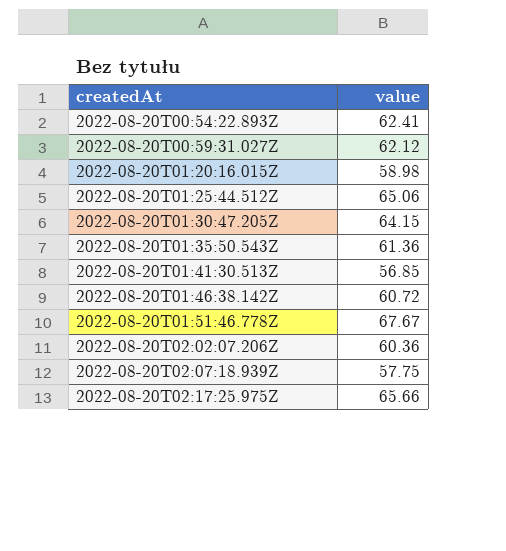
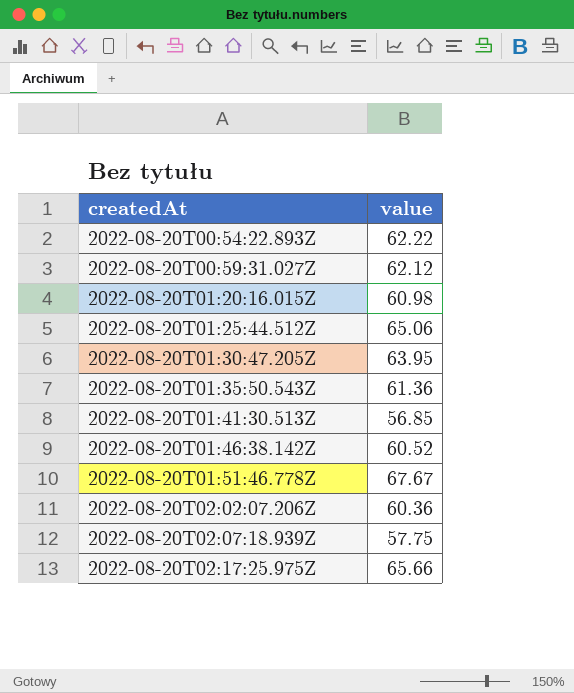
2022-08-20T00:54:22.893Z | value: 62.41 -> 62.22
2022-08-20T01:20:16.015Z | value: 58.98 -> 60.98
2022-08-20T01:30:47.205Z | value: 64.15 -> 63.95
2022-08-20T01:46:38.142Z | value: 60.72 -> 60.52

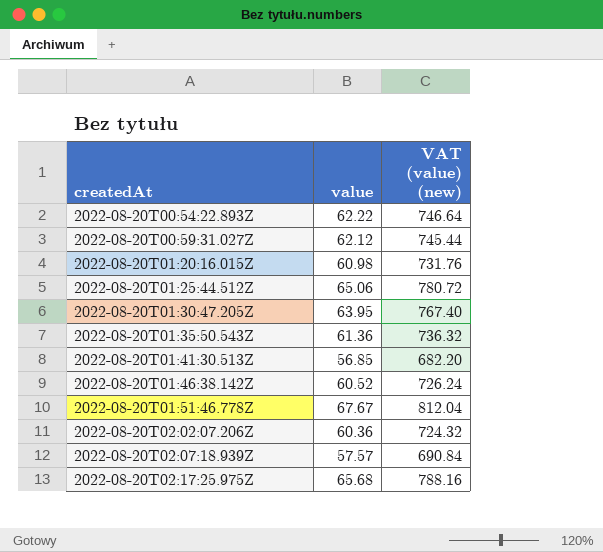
column VAT (value) (new) | formula: none -> [value] * 12
2022-08-20T02:07:18.939Z | value: 57.75 -> 57.57
2022-08-20T02:17:25.975Z | value: 65.66 -> 65.68

